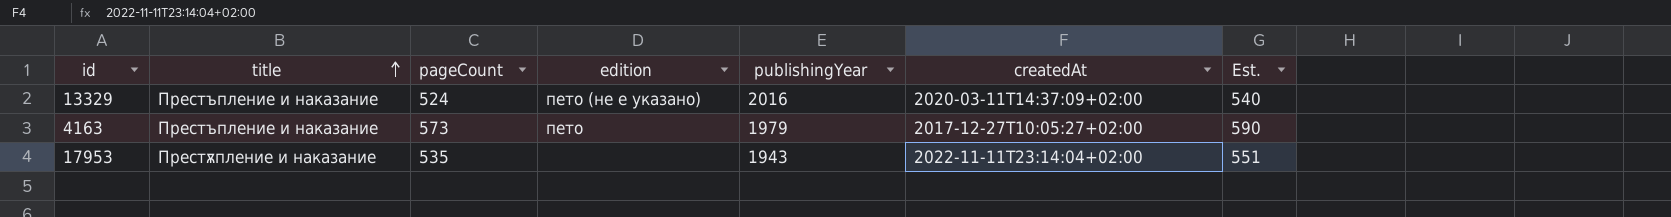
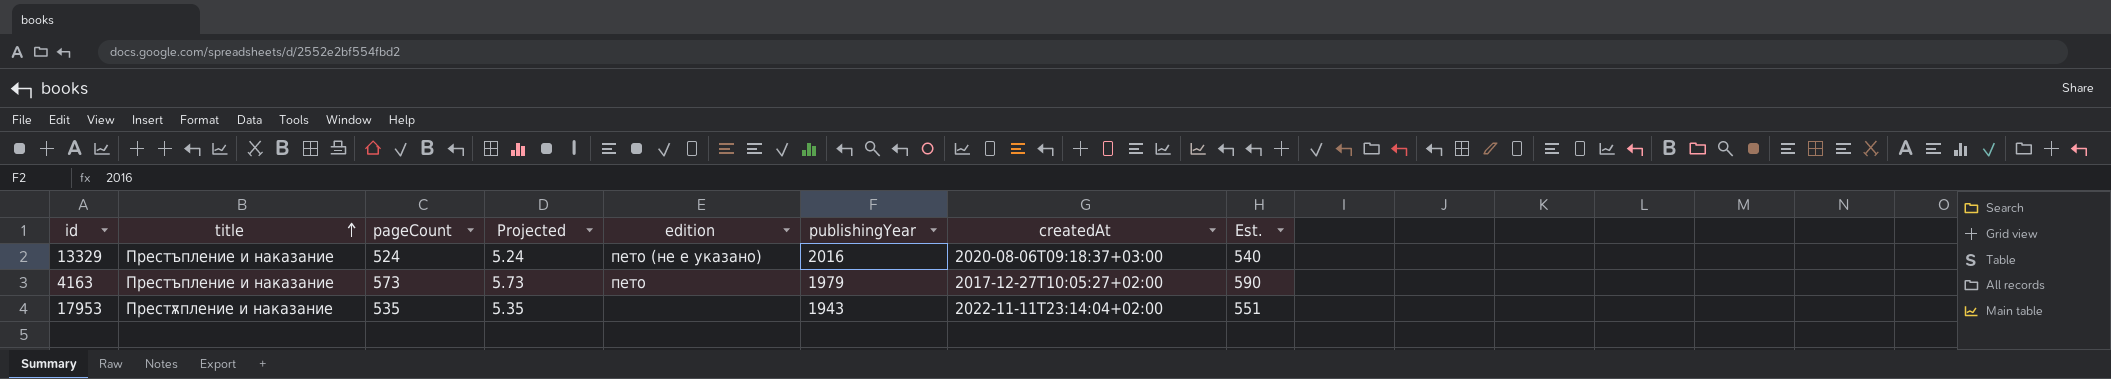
column Projected | formula: none -> [pageCount] * 0.01
13329 | createdAt: 2020-03-11T14:37:09+02:00 -> 2020-08-06T09:18:37+03:00

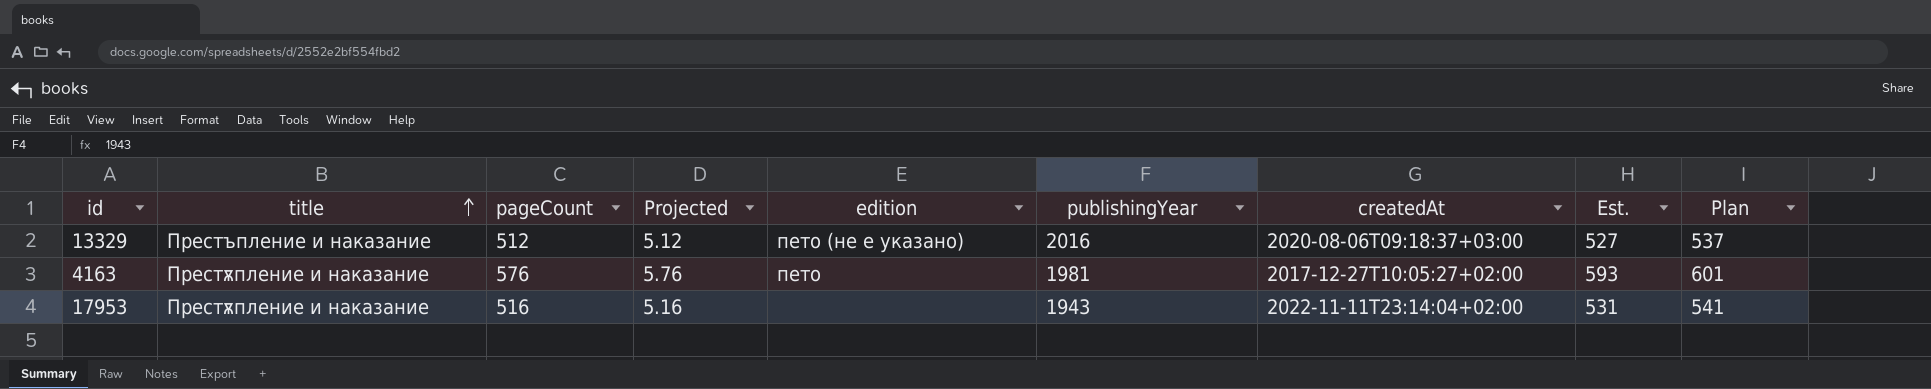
column Plan | formula: none -> [pageCount] + 25
13329 | pageCount: 524 -> 512
13329 | Projected: 5.24 -> 5.12
13329 | Est.: 540 -> 527
4163 | title: Престъпление и наказание -> Престѫпление и наказание
4163 | pageCount: 573 -> 576
4163 | Projected: 5.73 -> 5.76
4163 | publishingYear: 1979 -> 1981
4163 | Est.: 590 -> 593
17953 | pageCount: 535 -> 516
17953 | Projected: 5.35 -> 5.16
17953 | Est.: 551 -> 531

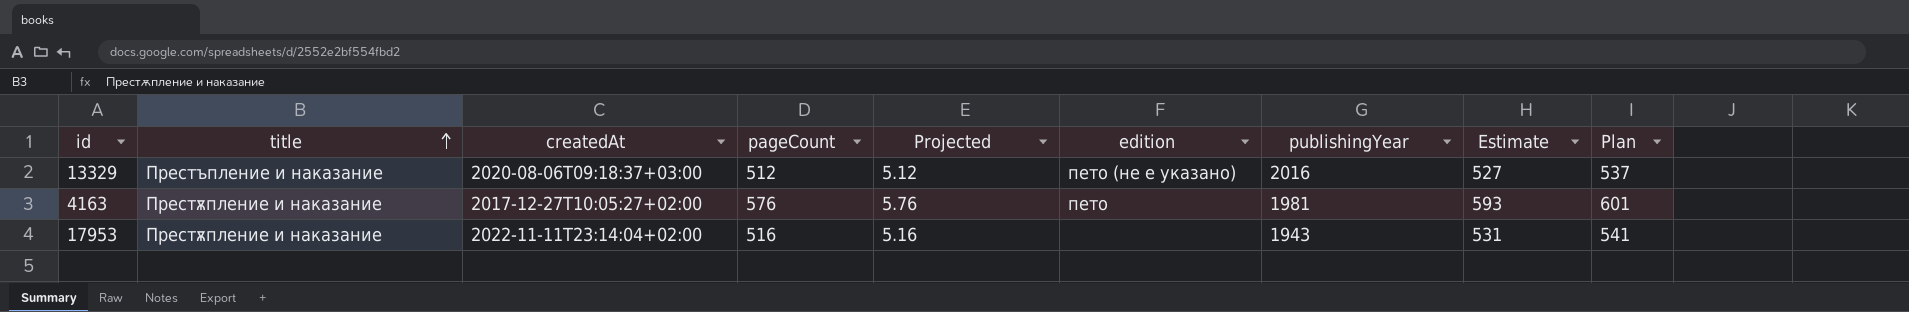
column createdAt | position: 7 -> 3
column name: Est. -> Estimate

